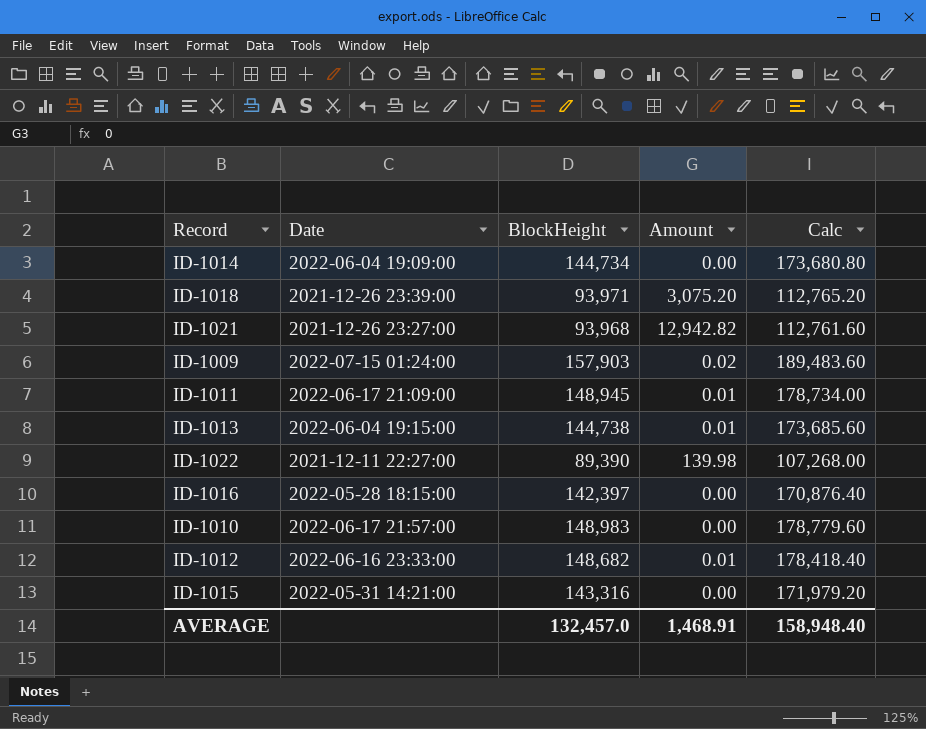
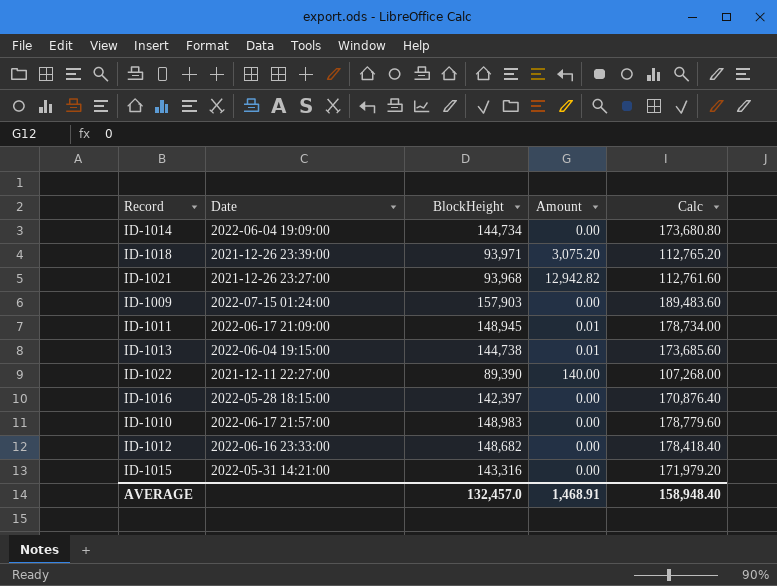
ID-1009 | Amount: 0.02 -> 0.00
ID-1022 | Amount: 139.98 -> 140.00
ID-1012 | Amount: 0.01 -> 0.00

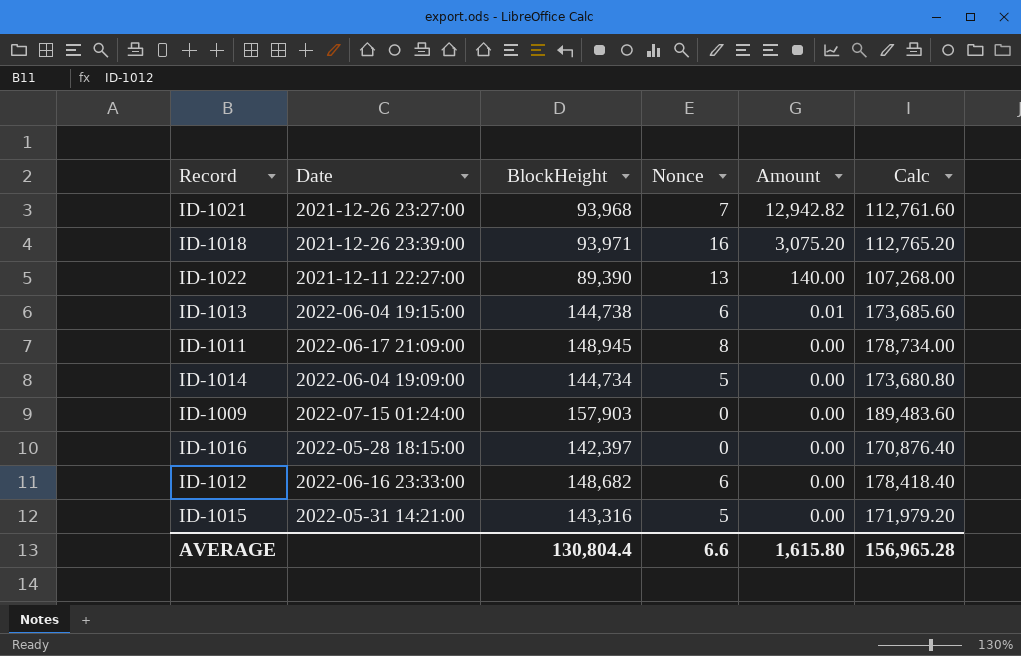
row order: none -> Amount descending
column Nonce | position: none -> 4
row ID-1010: 2022-06-17 21:57:00 | 148,983 | 0.00 | 178,779.60 -> none
ID-1011 | Amount: 0.01 -> 0.00
AVERAGE | BlockHeight: 132,457.0 -> 130,804.4
AVERAGE | Amount: 1,468.91 -> 1,615.80
AVERAGE | Calc: 158,948.40 -> 156,965.28

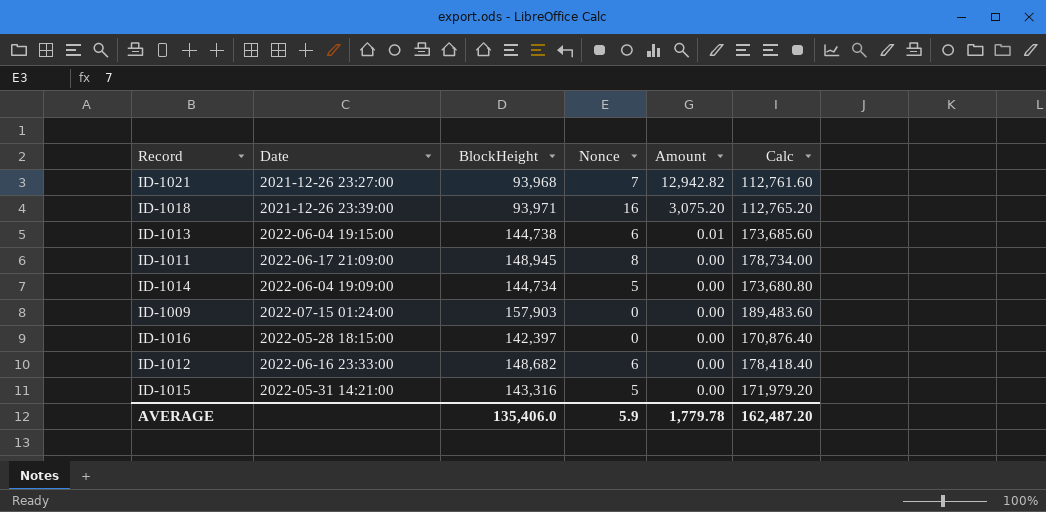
row ID-1022: 2021-12-11 22:27:00 | 89,390 | 13 | 140.00 | 107,268.00 -> none
AVERAGE | BlockHeight: 130,804.4 -> 135,406.0
AVERAGE | Nonce: 6.6 -> 5.9
AVERAGE | Amount: 1,615.80 -> 1,779.78
AVERAGE | Calc: 156,965.28 -> 162,487.20

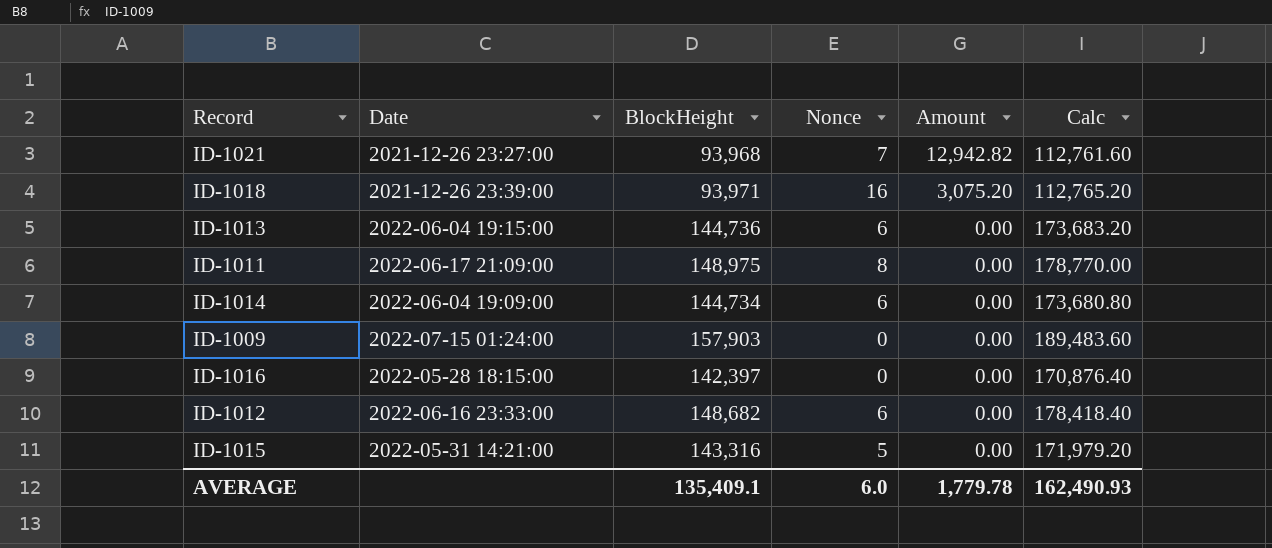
ID-1013 | BlockHeight: 144,738 -> 144,736
ID-1013 | Amount: 0.01 -> 0.00
ID-1013 | Calc: 173,685.60 -> 173,683.20
ID-1011 | BlockHeight: 148,945 -> 148,975
ID-1011 | Calc: 178,734.00 -> 178,770.00
ID-1014 | Nonce: 5 -> 6
AVERAGE | BlockHeight: 135,406.0 -> 135,409.1
AVERAGE | Nonce: 5.9 -> 6.0
AVERAGE | Calc: 162,487.20 -> 162,490.93

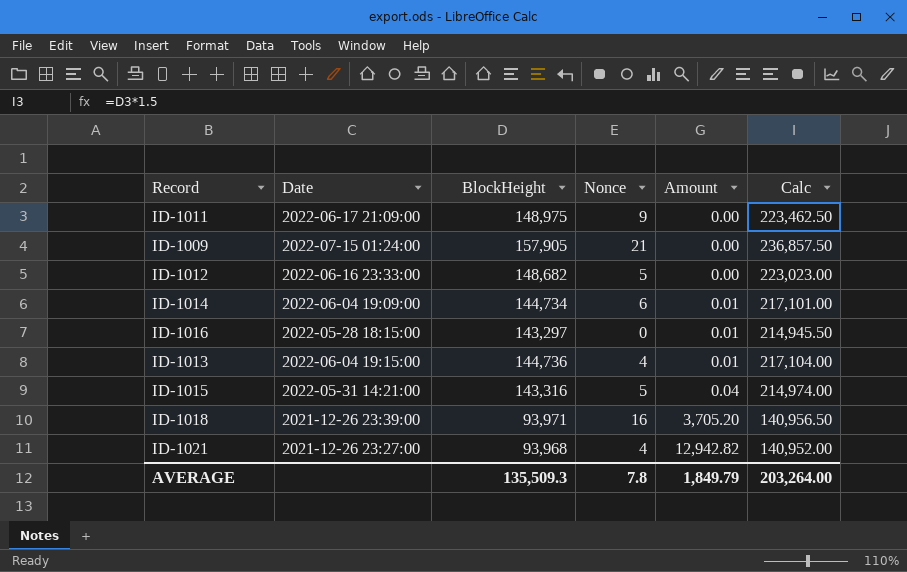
row order: Amount descending -> Amount ascending
column Calc | formula: [BlockHeight] * 1.2 -> [BlockHeight] * 1.5
ID-1011 | Nonce: 8 -> 9
ID-1009 | BlockHeight: 157,903 -> 157,905
ID-1009 | Nonce: 0 -> 21
ID-1012 | Nonce: 6 -> 5
ID-1014 | Amount: 0.00 -> 0.01
ID-1016 | BlockHeight: 142,397 -> 143,297
ID-1016 | Amount: 0.00 -> 0.01
ID-1013 | Nonce: 6 -> 4
ID-1013 | Amount: 0.00 -> 0.01
ID-1015 | Amount: 0.00 -> 0.04
ID-1018 | Amount: 3,075.20 -> 3,705.20
ID-1021 | Nonce: 7 -> 4
AVERAGE | BlockHeight: 135,409.1 -> 135,509.3
AVERAGE | Nonce: 6.0 -> 7.8
AVERAGE | Amount: 1,779.78 -> 1,849.79
AVERAGE | Calc: 162,490.93 -> 203,264.00

